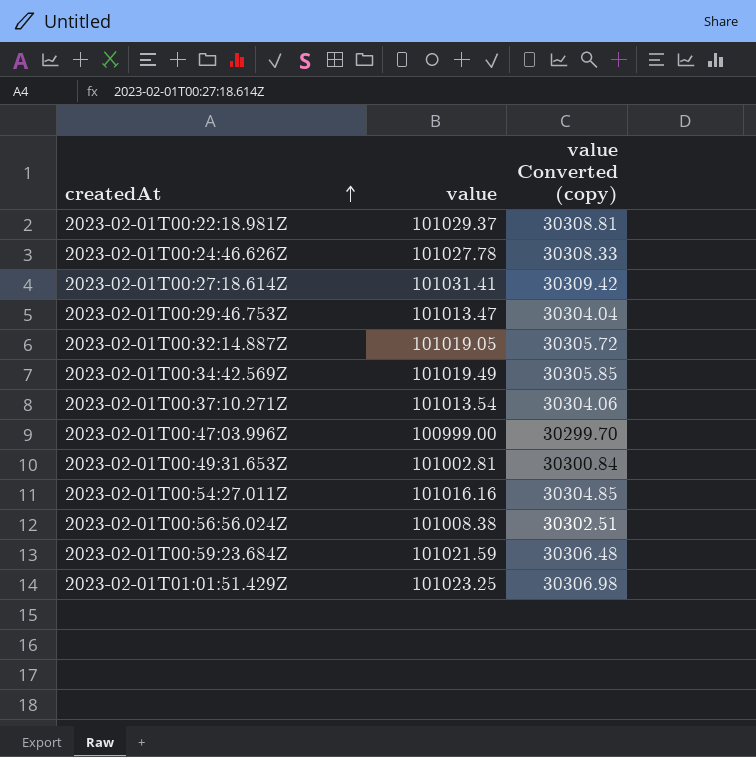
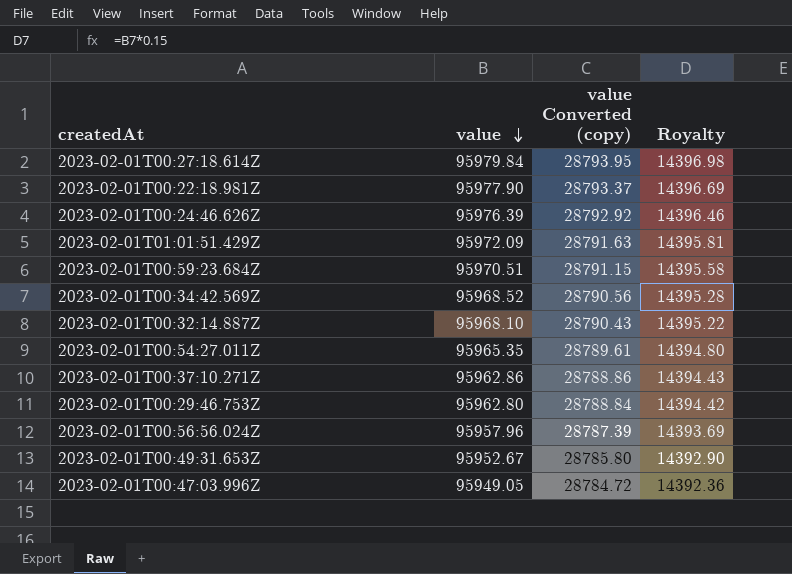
row order: createdAt ascending -> value descending
column Royalty | formula: none -> [value] * 0.15
2023-02-01T00:27:18.614Z | value: 101031.41 -> 95979.84
2023-02-01T00:27:18.614Z | value Converted (copy): 30309.42 -> 28793.95
2023-02-01T00:22:18.981Z | value: 101029.37 -> 95977.90
2023-02-01T00:22:18.981Z | value Converted (copy): 30308.81 -> 28793.37
2023-02-01T00:24:46.626Z | value: 101027.78 -> 95976.39
2023-02-01T00:24:46.626Z | value Converted (copy): 30308.33 -> 28792.92
2023-02-01T01:01:51.429Z | value: 101023.25 -> 95972.09
2023-02-01T01:01:51.429Z | value Converted (copy): 30306.98 -> 28791.63
2023-02-01T00:59:23.684Z | value: 101021.59 -> 95970.51
2023-02-01T00:59:23.684Z | value Converted (copy): 30306.48 -> 28791.15
2023-02-01T00:34:42.569Z | value: 101019.49 -> 95968.52
2023-02-01T00:34:42.569Z | value Converted (copy): 30305.85 -> 28790.56
2023-02-01T00:32:14.887Z | value: 101019.05 -> 95968.10
2023-02-01T00:32:14.887Z | value Converted (copy): 30305.72 -> 28790.43
2023-02-01T00:54:27.011Z | value: 101016.16 -> 95965.35
2023-02-01T00:54:27.011Z | value Converted (copy): 30304.85 -> 28789.61
2023-02-01T00:37:10.271Z | value: 101013.54 -> 95962.86
2023-02-01T00:37:10.271Z | value Converted (copy): 30304.06 -> 28788.86
2023-02-01T00:29:46.753Z | value: 101013.47 -> 95962.80
2023-02-01T00:29:46.753Z | value Converted (copy): 30304.04 -> 28788.84
2023-02-01T00:56:56.024Z | value: 101008.38 -> 95957.96
2023-02-01T00:56:56.024Z | value Converted (copy): 30302.51 -> 28787.39
2023-02-01T00:49:31.653Z | value: 101002.81 -> 95952.67
2023-02-01T00:49:31.653Z | value Converted (copy): 30300.84 -> 28785.80
2023-02-01T00:47:03.996Z | value: 100999.00 -> 95949.05
2023-02-01T00:47:03.996Z | value Converted (copy): 30299.70 -> 28784.72

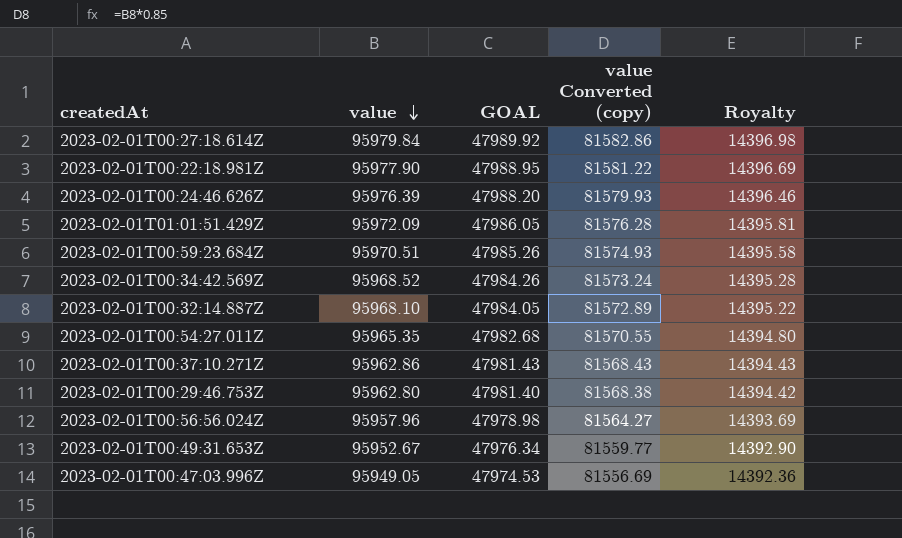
column GOAL | formula: none -> [value] * 0.5
column value Converted (copy) | formula: [value] * 0.3 -> [value] * 0.85

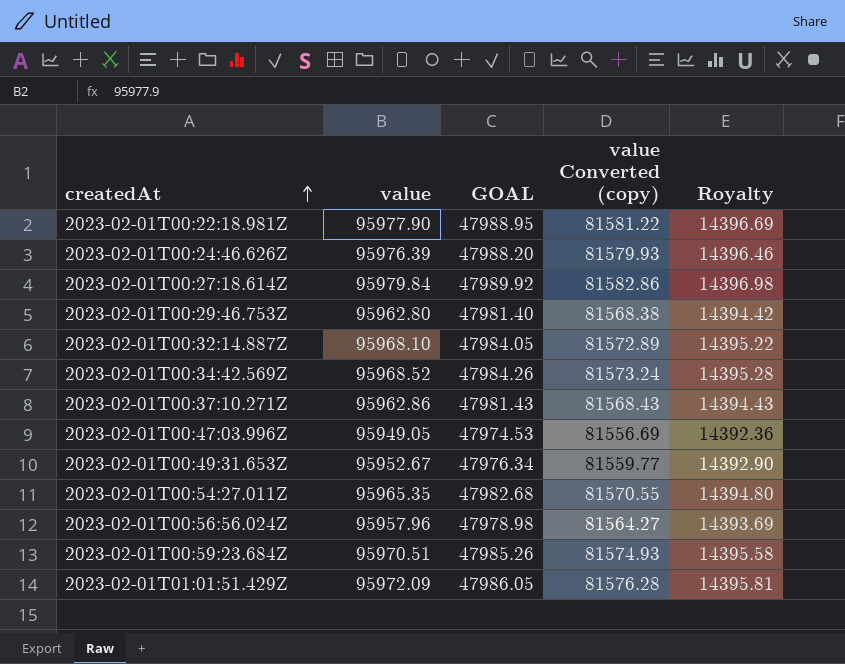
row order: value descending -> createdAt ascending

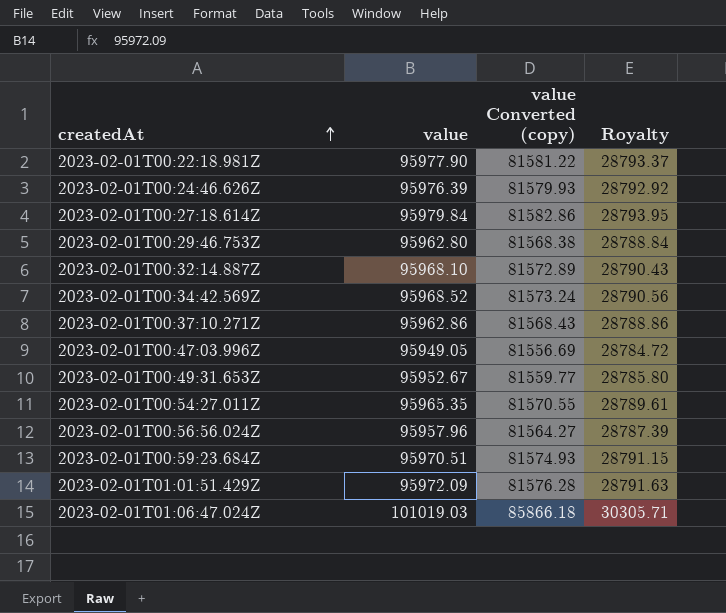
column GOAL | formula: [value] * 0.5 -> none
column Royalty | formula: [value] * 0.15 -> [value] * 0.3
row 2023-02-01T01:06:47.024Z: none -> 101019.03 | 85866.18 | 30305.71

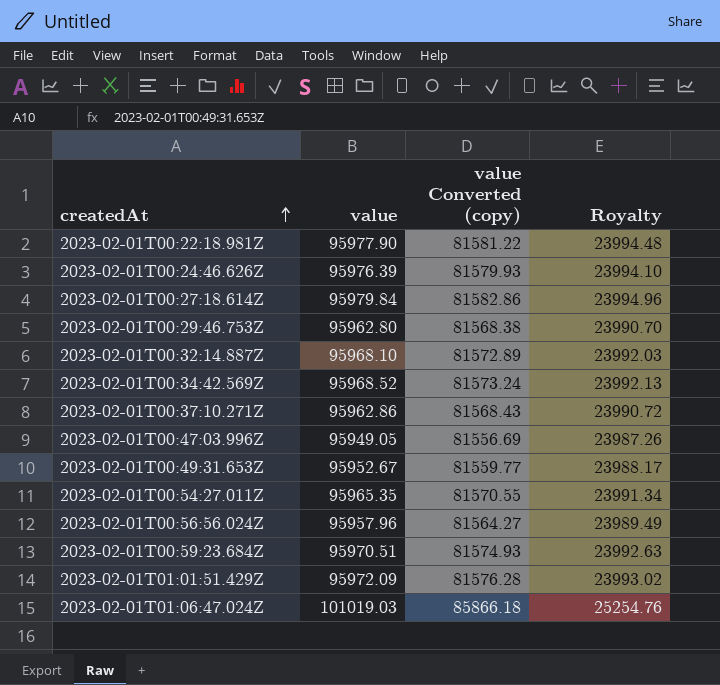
column Royalty | formula: [value] * 0.3 -> [value] * 0.25

